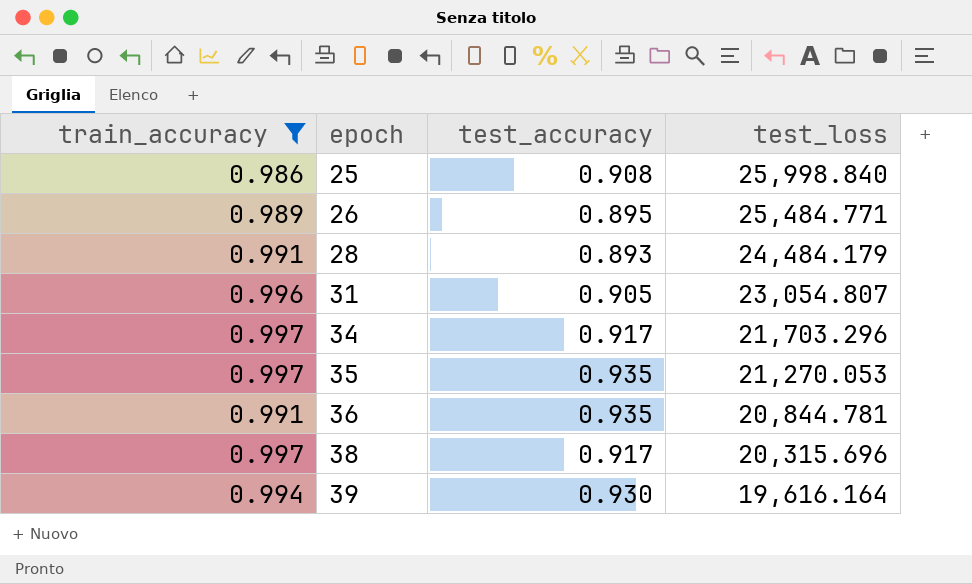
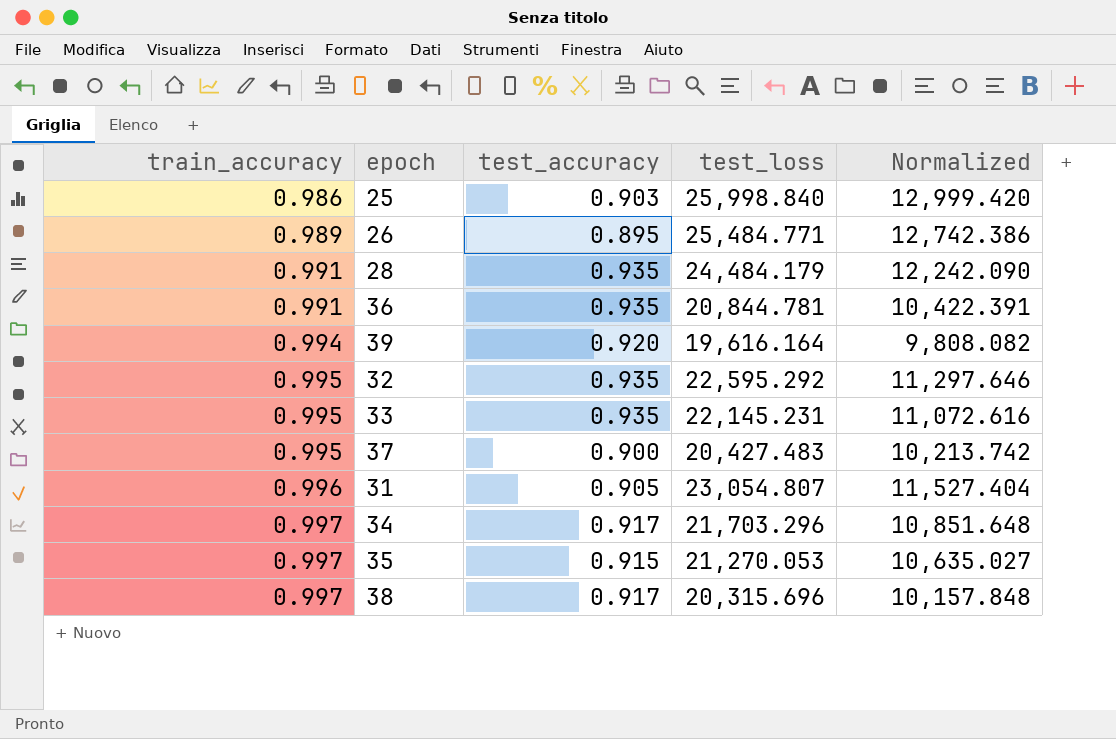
filter: train_accuracy != 0.995 -> none
row order: epoch ascending -> train_accuracy ascending
column Normalized | formula: none -> [test_loss] * 0.5
25 | test_accuracy: 0.908 -> 0.903
28 | test_accuracy: 0.893 -> 0.935
39 | test_accuracy: 0.930 -> 0.920
35 | test_accuracy: 0.935 -> 0.915

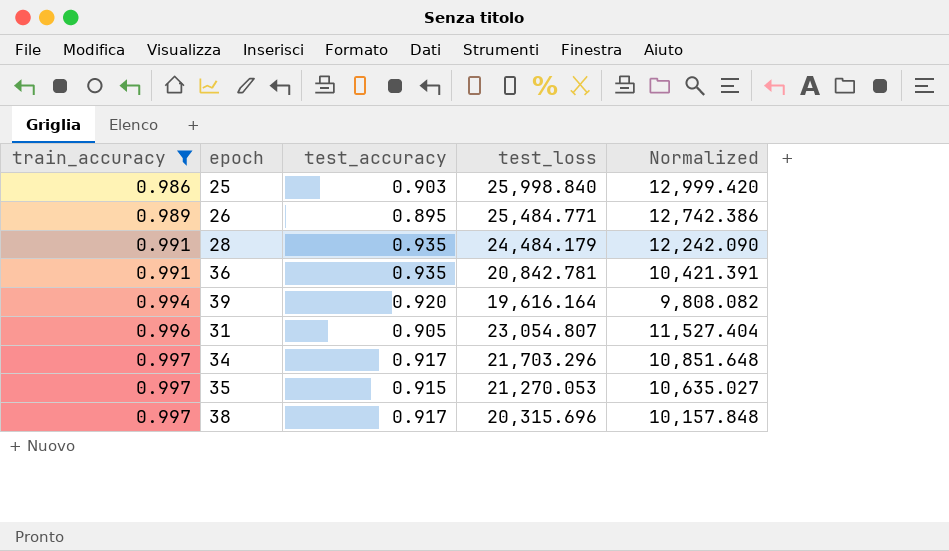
filter: none -> train_accuracy != 0.995
36 | test_loss: 20,844.781 -> 20,842.781
36 | Normalized: 10,422.391 -> 10,421.391

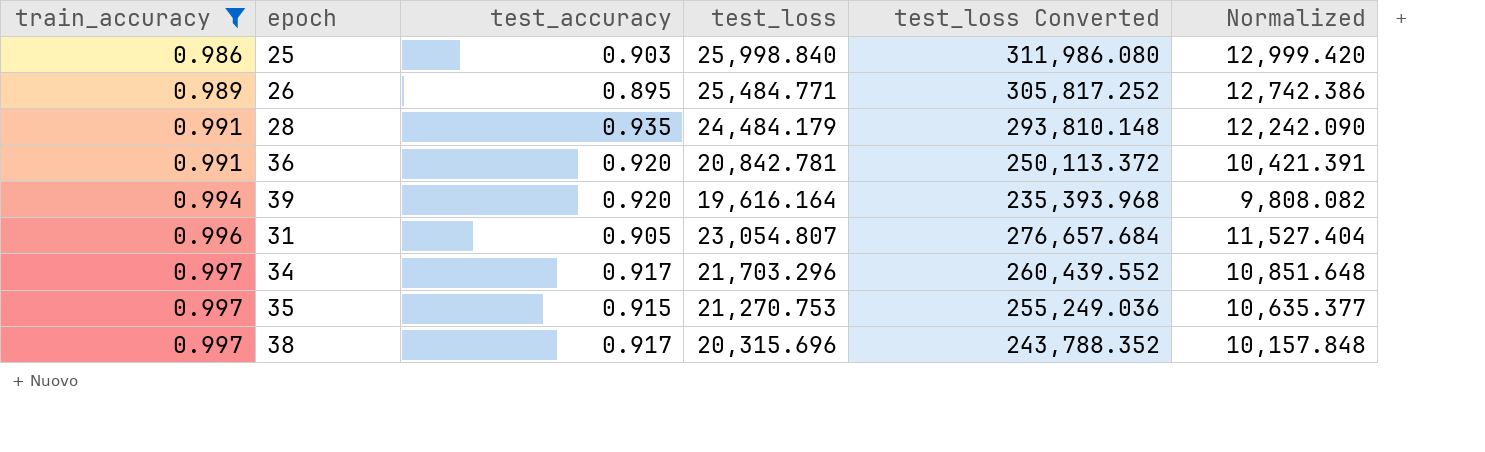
column test_loss Converted | formula: none -> [test_loss] * 12
36 | test_accuracy: 0.935 -> 0.920
35 | test_loss: 21,270.053 -> 21,270.753
35 | Normalized: 10,635.027 -> 10,635.377

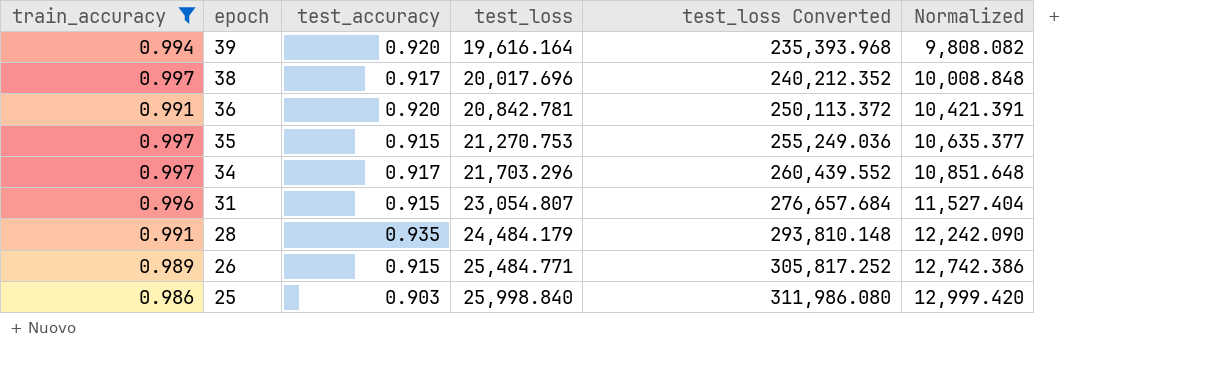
row order: train_accuracy ascending -> epoch descending
38 | test_loss: 20,315.696 -> 20,017.696
38 | test_loss Converted: 243,788.352 -> 240,212.352
38 | Normalized: 10,157.848 -> 10,008.848
31 | test_accuracy: 0.905 -> 0.915
26 | test_accuracy: 0.895 -> 0.915

